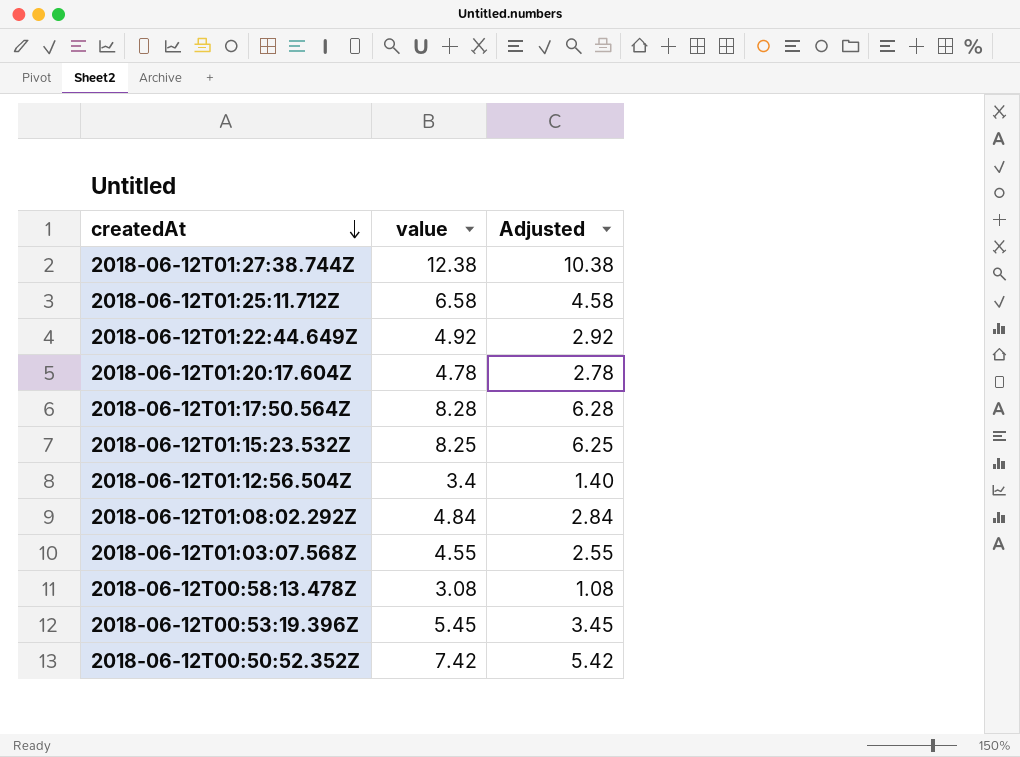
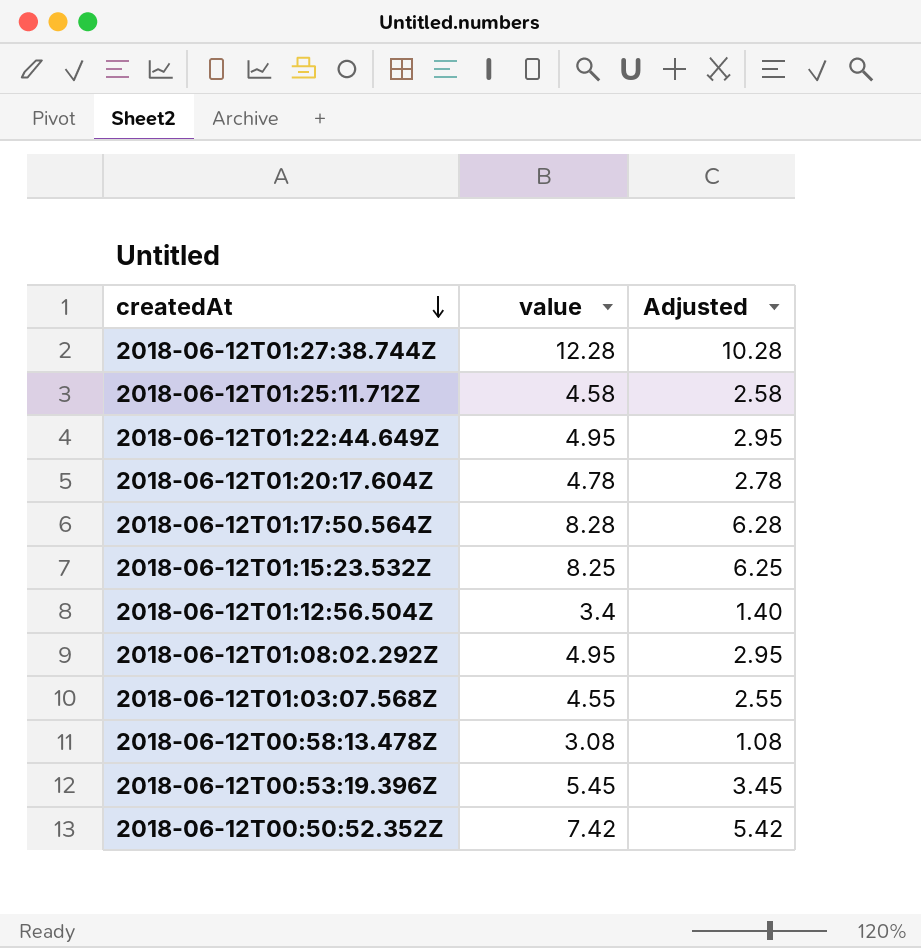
2018-06-12T01:27:38.744Z | value: 12.38 -> 12.28
2018-06-12T01:27:38.744Z | Adjusted: 10.38 -> 10.28
2018-06-12T01:25:11.712Z | value: 6.58 -> 4.58
2018-06-12T01:25:11.712Z | Adjusted: 4.58 -> 2.58
2018-06-12T01:22:44.649Z | value: 4.92 -> 4.95
2018-06-12T01:22:44.649Z | Adjusted: 2.92 -> 2.95
2018-06-12T01:08:02.292Z | value: 4.84 -> 4.95
2018-06-12T01:08:02.292Z | Adjusted: 2.84 -> 2.95

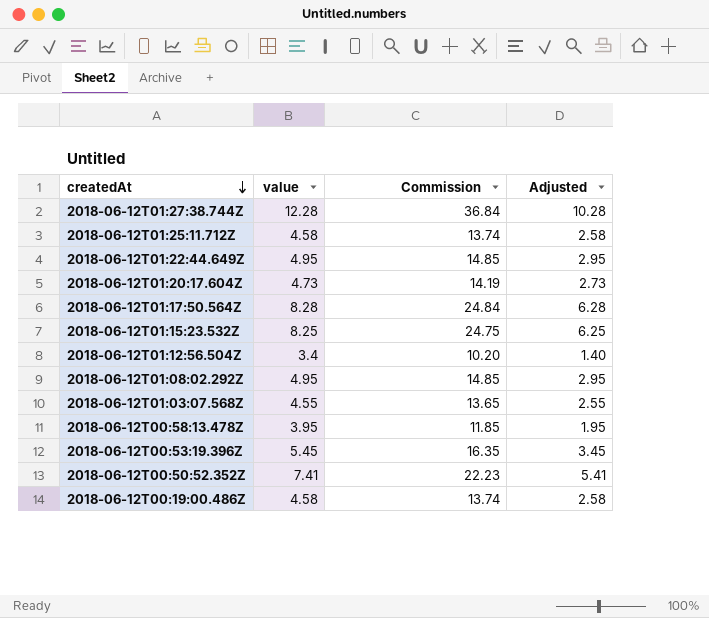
column Commission | formula: none -> [value] * 3
2018-06-12T01:20:17.604Z | value: 4.78 -> 4.73
2018-06-12T01:20:17.604Z | Adjusted: 2.78 -> 2.73
2018-06-12T00:58:13.478Z | value: 3.08 -> 3.95
2018-06-12T00:58:13.478Z | Adjusted: 1.08 -> 1.95
2018-06-12T00:50:52.352Z | value: 7.42 -> 7.41
2018-06-12T00:50:52.352Z | Adjusted: 5.42 -> 5.41
row 2018-06-12T00:19:00.486Z: none -> 4.58 | 13.74 | 2.58

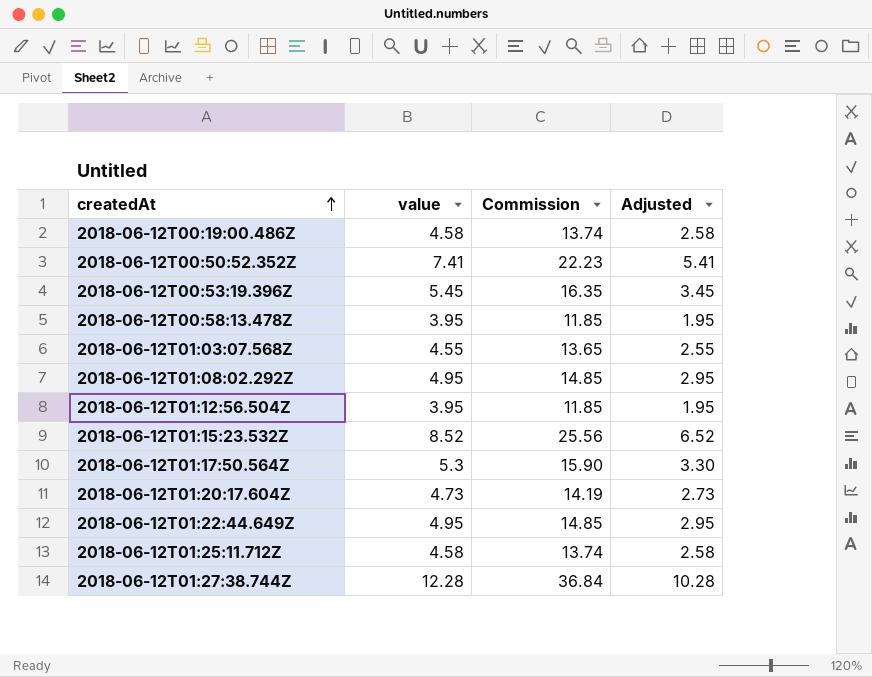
row order: createdAt descending -> createdAt ascending
2018-06-12T01:12:56.504Z | value: 3.4 -> 3.95
2018-06-12T01:12:56.504Z | Commission: 10.20 -> 11.85
2018-06-12T01:12:56.504Z | Adjusted: 1.40 -> 1.95
2018-06-12T01:15:23.532Z | value: 8.25 -> 8.52
2018-06-12T01:15:23.532Z | Commission: 24.75 -> 25.56
2018-06-12T01:15:23.532Z | Adjusted: 6.25 -> 6.52
2018-06-12T01:17:50.564Z | value: 8.28 -> 5.3
2018-06-12T01:17:50.564Z | Commission: 24.84 -> 15.90
2018-06-12T01:17:50.564Z | Adjusted: 6.28 -> 3.30

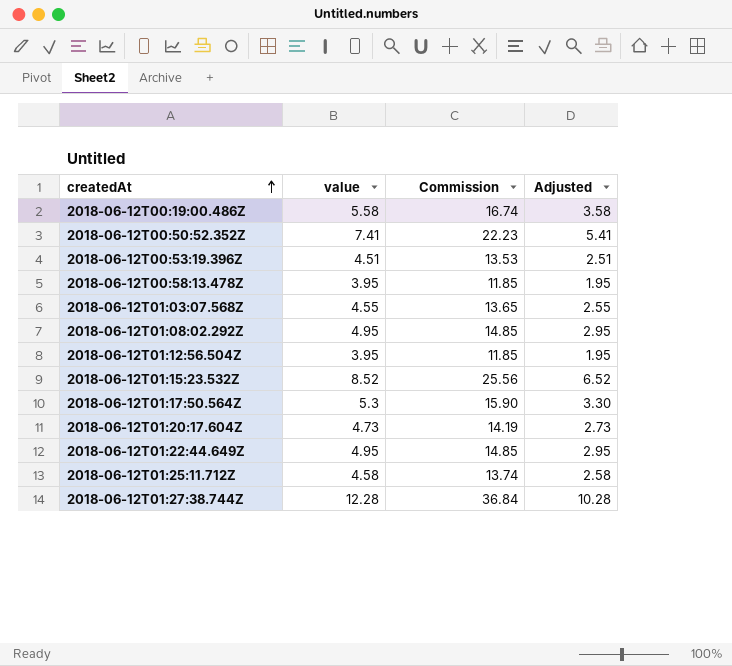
2018-06-12T00:19:00.486Z | value: 4.58 -> 5.58
2018-06-12T00:19:00.486Z | Commission: 13.74 -> 16.74
2018-06-12T00:19:00.486Z | Adjusted: 2.58 -> 3.58
2018-06-12T00:53:19.396Z | value: 5.45 -> 4.51
2018-06-12T00:53:19.396Z | Commission: 16.35 -> 13.53
2018-06-12T00:53:19.396Z | Adjusted: 3.45 -> 2.51

